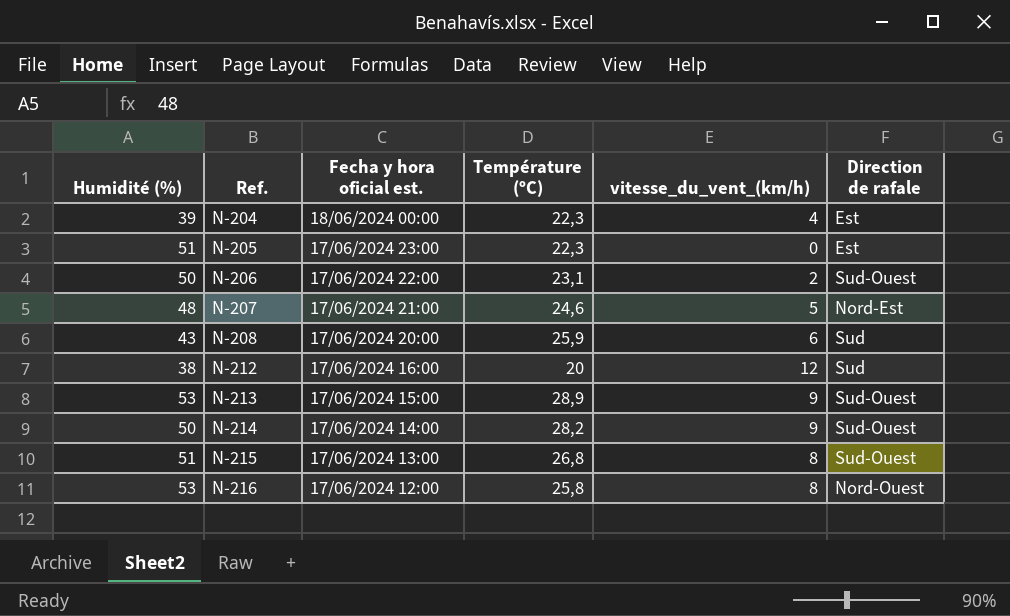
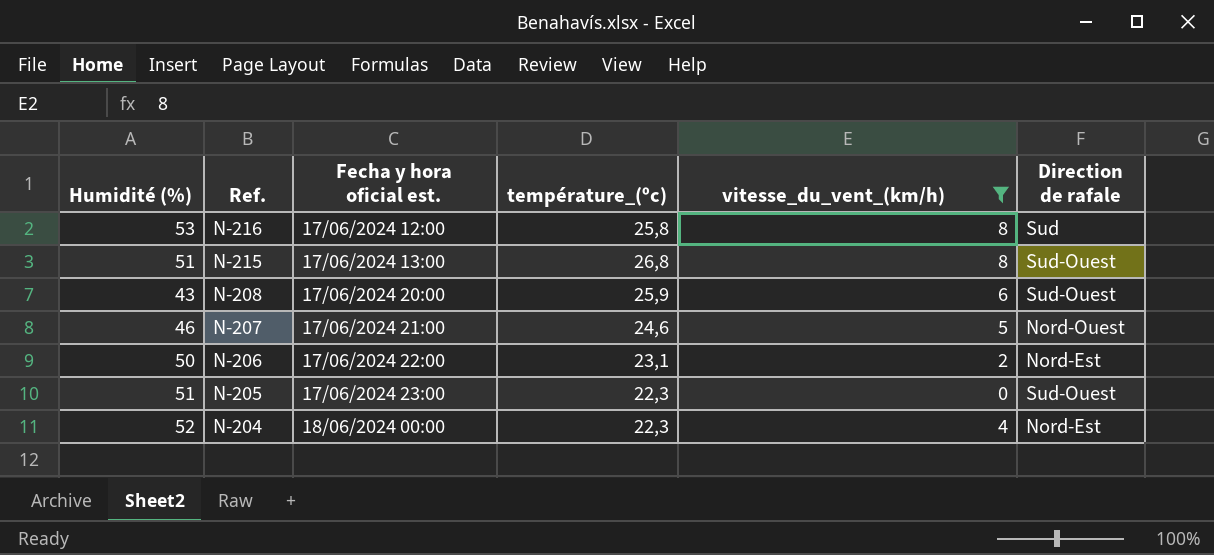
filter: none -> vitesse_du_vent_(km/h) <= 8
row order: Ref. ascending -> Ref. descending
column name: Température (ºC) -> température_(ºc)
N-216 | Direction de rafale: Nord-Ouest -> Sud
N-208 | Direction de rafale: Sud -> Sud-Ouest
N-207 | Humidité (%): 48 -> 46
N-207 | Direction de rafale: Nord-Est -> Nord-Ouest
N-206 | Direction de rafale: Sud-Ouest -> Nord-Est
N-205 | Direction de rafale: Est -> Sud-Ouest
N-204 | Humidité (%): 39 -> 52
N-204 | Direction de rafale: Est -> Nord-Est

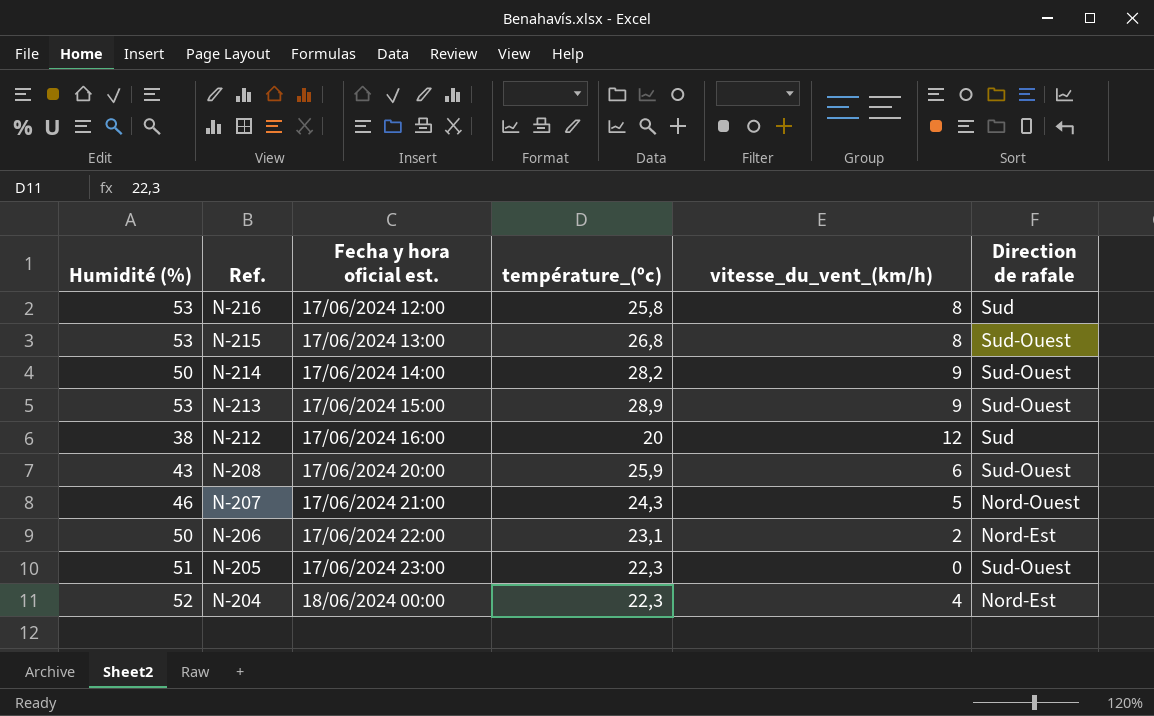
filter: vitesse_du_vent_(km/h) <= 8 -> none
N-215 | Humidité (%): 51 -> 53
N-207 | température_(ºc): 24,6 -> 24,3

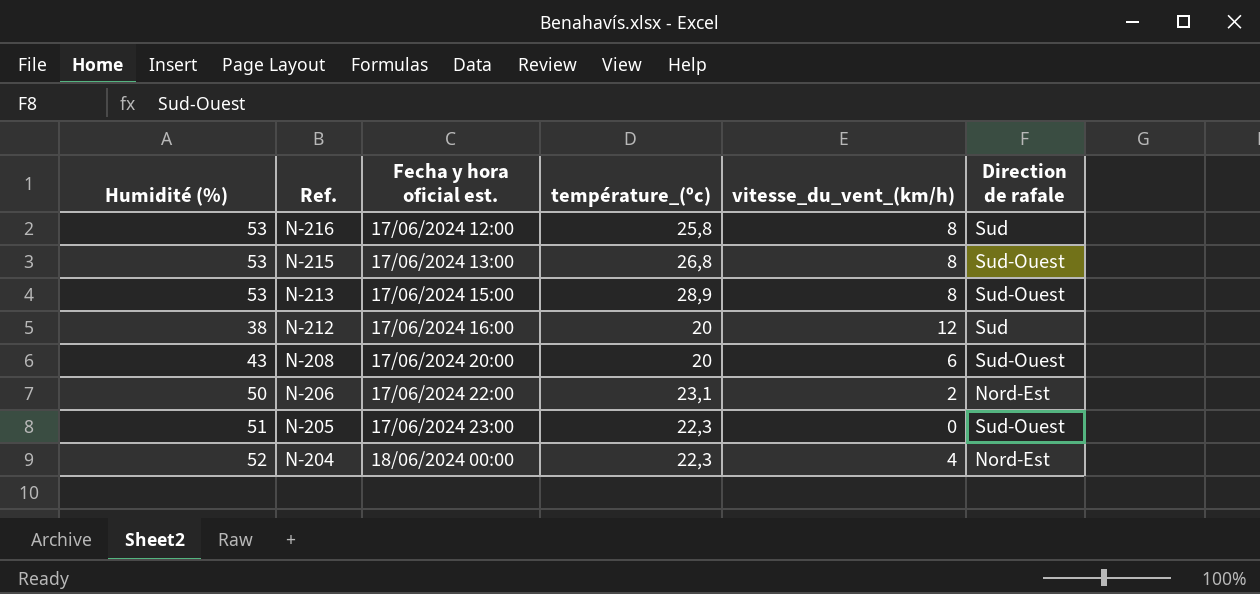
row N-214: 50 | 17/06/2024 14:00 | 28,2 | 9 | Sud-Ouest -> none
row N-207: 46 | 17/06/2024 21:00 | 24,3 | 5 | Nord-Ouest -> none
N-213 | vitesse_du_vent_(km/h): 9 -> 8
N-208 | température_(ºc): 25,9 -> 20

